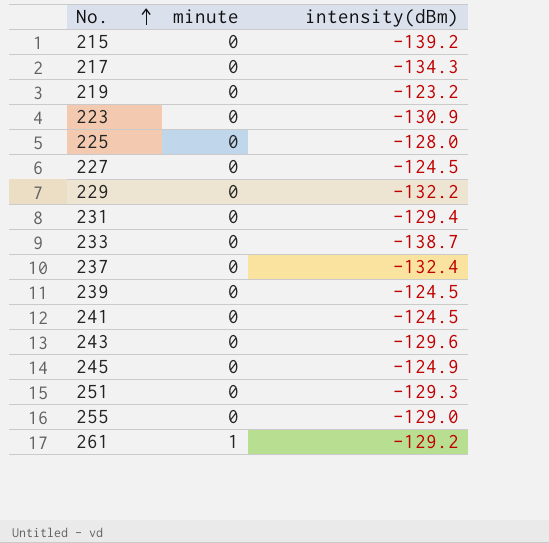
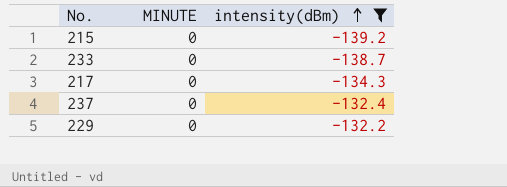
filter: none -> intensity(dBm) <= -132.2
row order: No. ascending -> intensity(dBm) ascending
column name: minute -> MINUTE

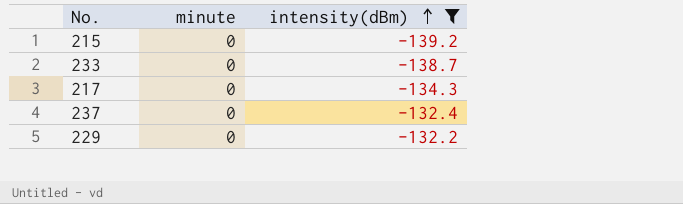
column name: MINUTE -> minute

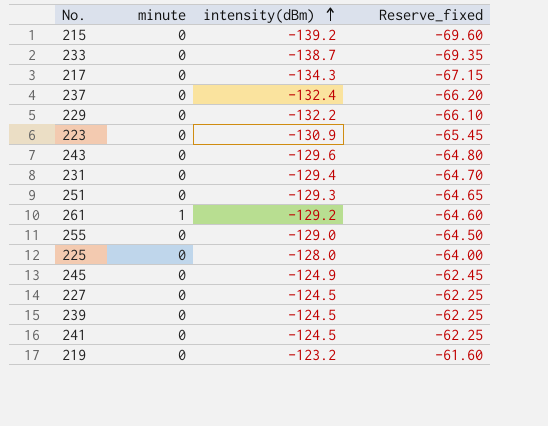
filter: intensity(dBm) <= -132.2 -> none
column Reserve_fixed | formula: none -> [intensity(dBm)] * 0.5

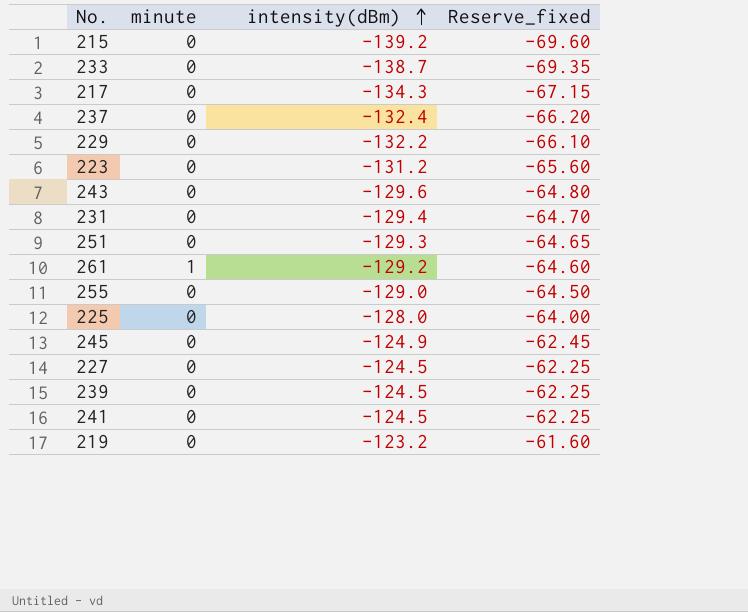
223 | intensity(dBm): -130.9 -> -131.2
223 | Reserve_fixed: -65.45 -> -65.60

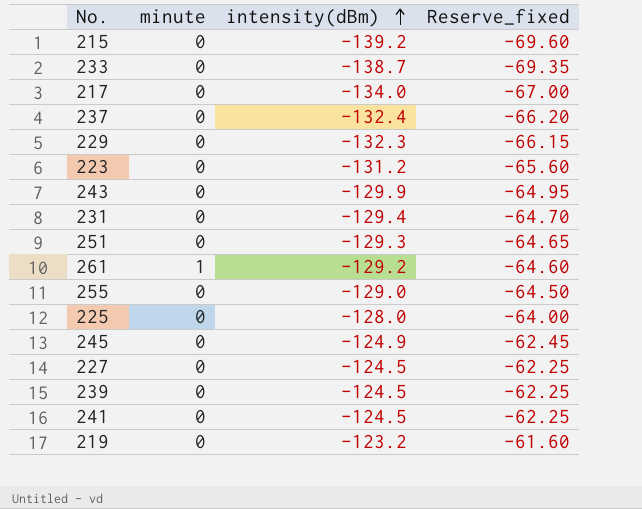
217 | intensity(dBm): -134.3 -> -134.0
217 | Reserve_fixed: -67.15 -> -67.00
229 | intensity(dBm): -132.2 -> -132.3
229 | Reserve_fixed: -66.10 -> -66.15
243 | intensity(dBm): -129.6 -> -129.9
243 | Reserve_fixed: -64.80 -> -64.95

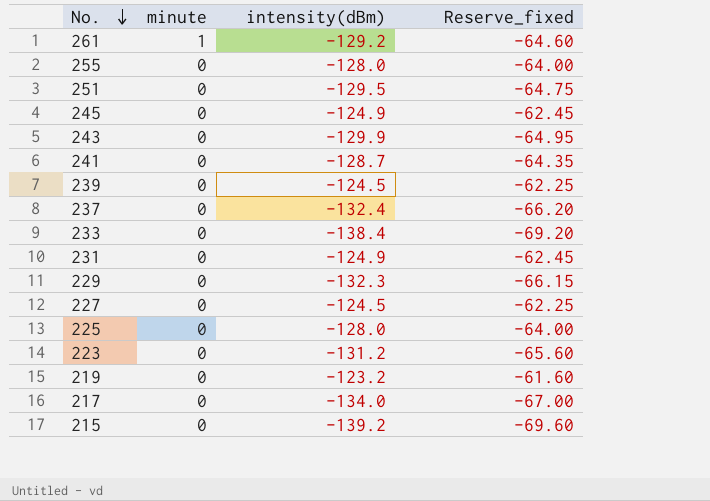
row order: intensity(dBm) ascending -> No. descending
255 | intensity(dBm): -129.0 -> -128.0
255 | Reserve_fixed: -64.50 -> -64.00
251 | intensity(dBm): -129.3 -> -129.5
251 | Reserve_fixed: -64.65 -> -64.75
241 | intensity(dBm): -124.5 -> -128.7
241 | Reserve_fixed: -62.25 -> -64.35
233 | intensity(dBm): -138.7 -> -138.4
233 | Reserve_fixed: -69.35 -> -69.20
231 | intensity(dBm): -129.4 -> -124.9
231 | Reserve_fixed: -64.70 -> -62.45

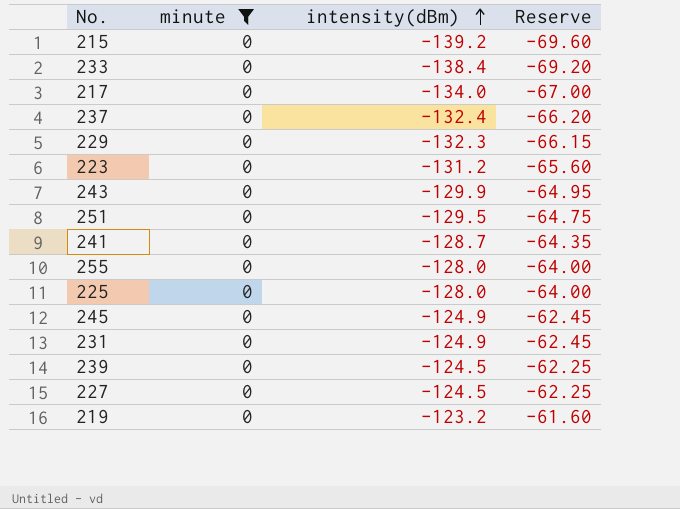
filter: none -> minute = 0
row order: No. descending -> intensity(dBm) ascending
column name: Reserve_fixed -> Reserve

